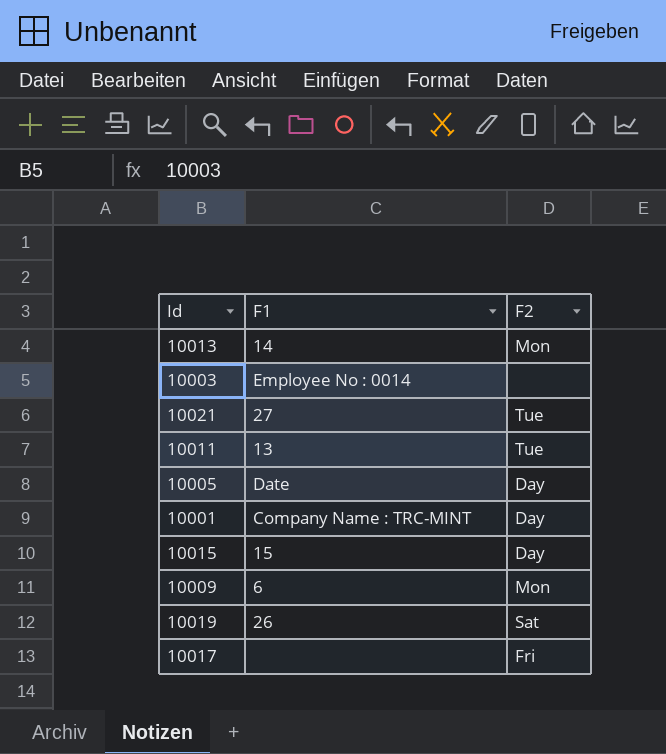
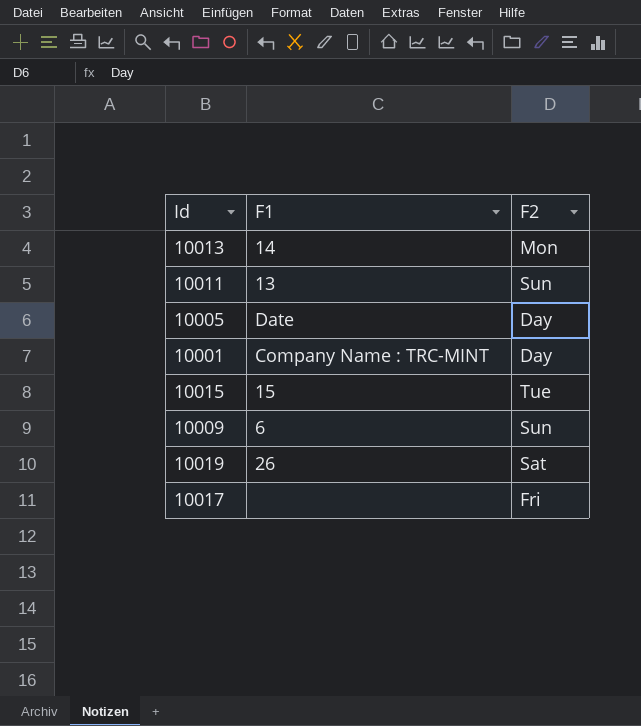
row 10003: Employee No : 0014 | none -> none
row 10021: 27 | Tue -> none
10011 | F2: Tue -> Sun
10015 | F2: Day -> Tue
10009 | F2: Mon -> Sun

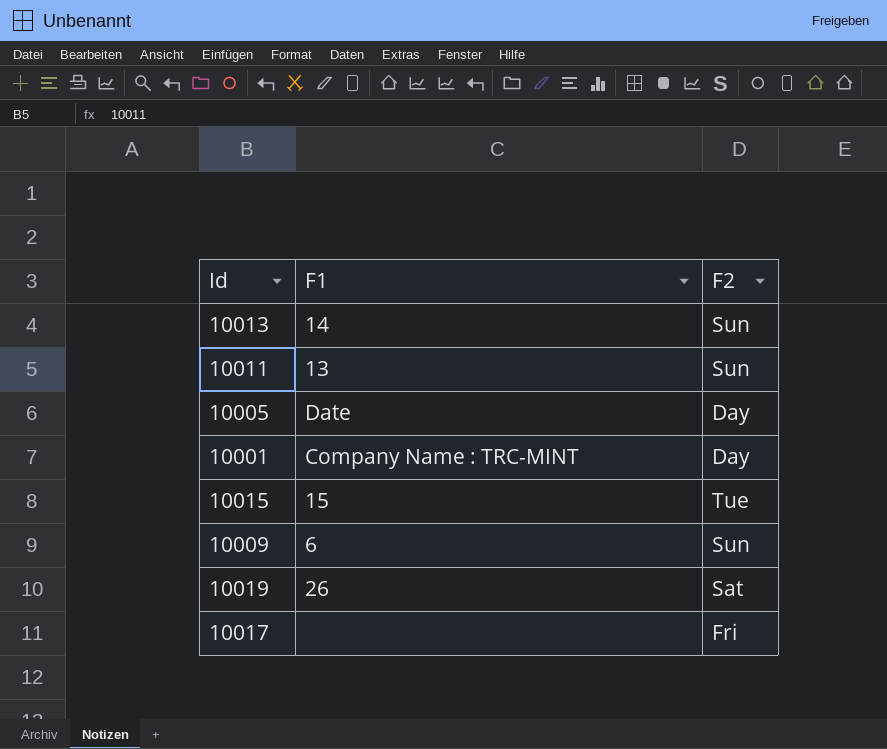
10013 | F2: Mon -> Sun

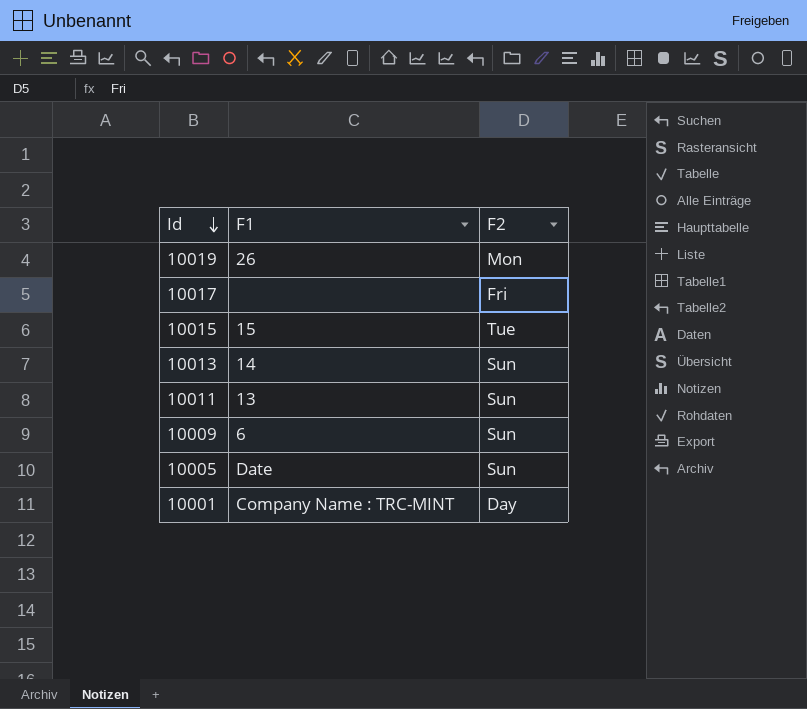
row order: none -> Id descending
10019 | F2: Sat -> Mon
10005 | F2: Day -> Sun

